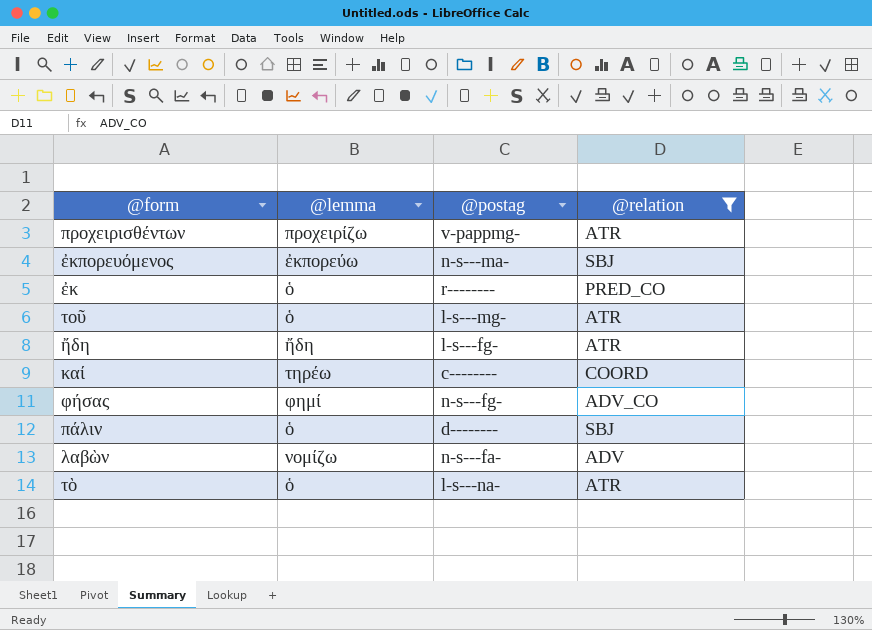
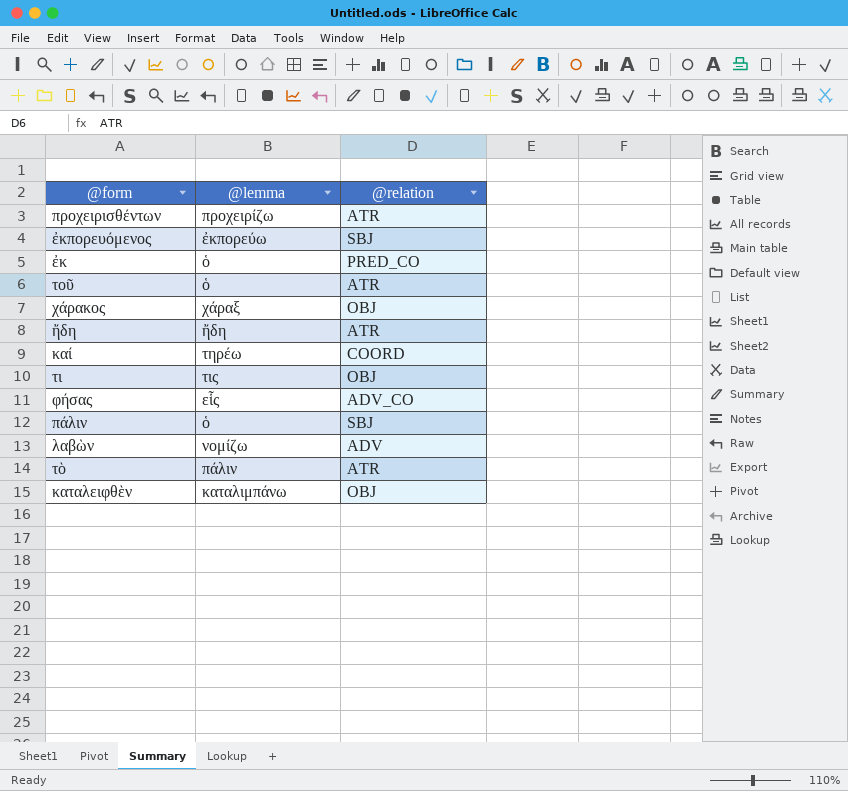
filter: @relation != OBJ -> none
column @postag | position: 3 -> none
φήσας | @lemma: φημί -> εἷς
τὸ | @lemma: ὁ -> πάλιν

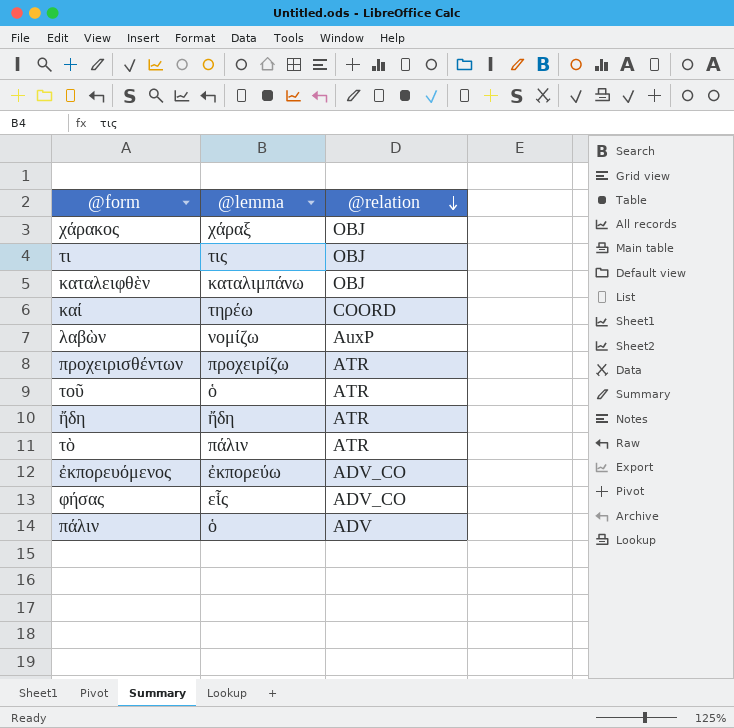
row order: none -> @relation descending
row ἐκ: ὁ | PRED_CO -> none
λαβὼν | @relation: ADV -> AuxP
ἐκπορευόμενος | @relation: SBJ -> ADV_CO
πάλιν | @relation: SBJ -> ADV

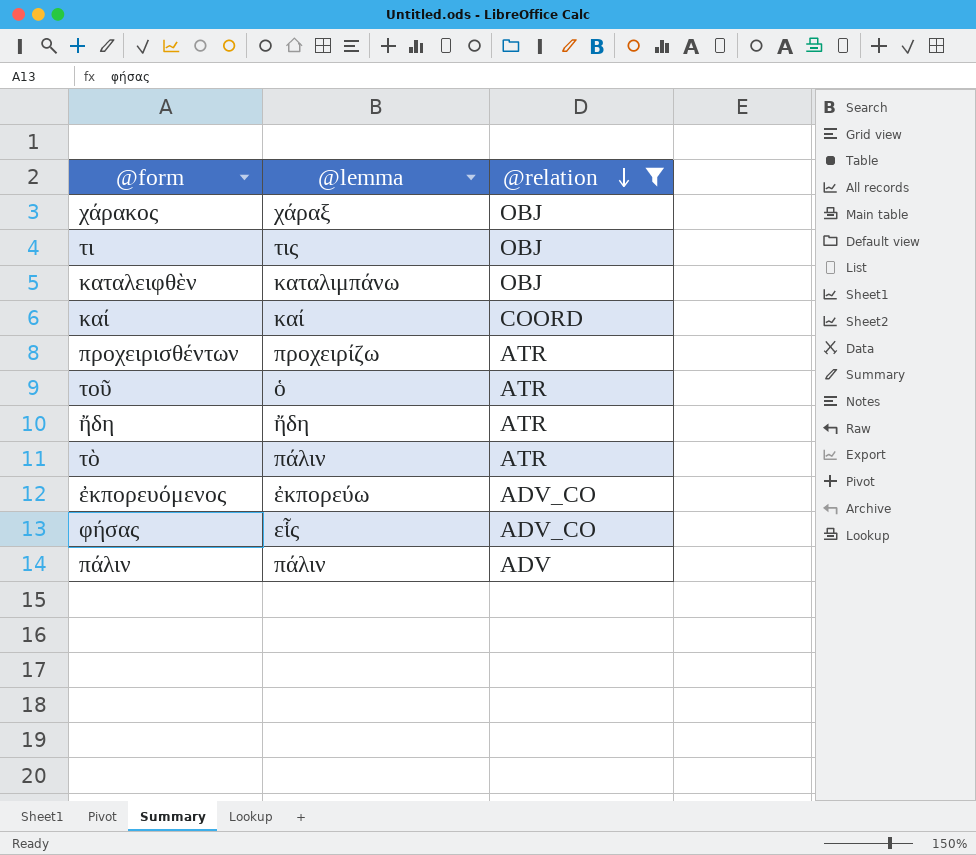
filter: none -> @relation != AuxP
καί | @lemma: τηρέω -> καί
πάλιν | @lemma: ὁ -> πάλιν

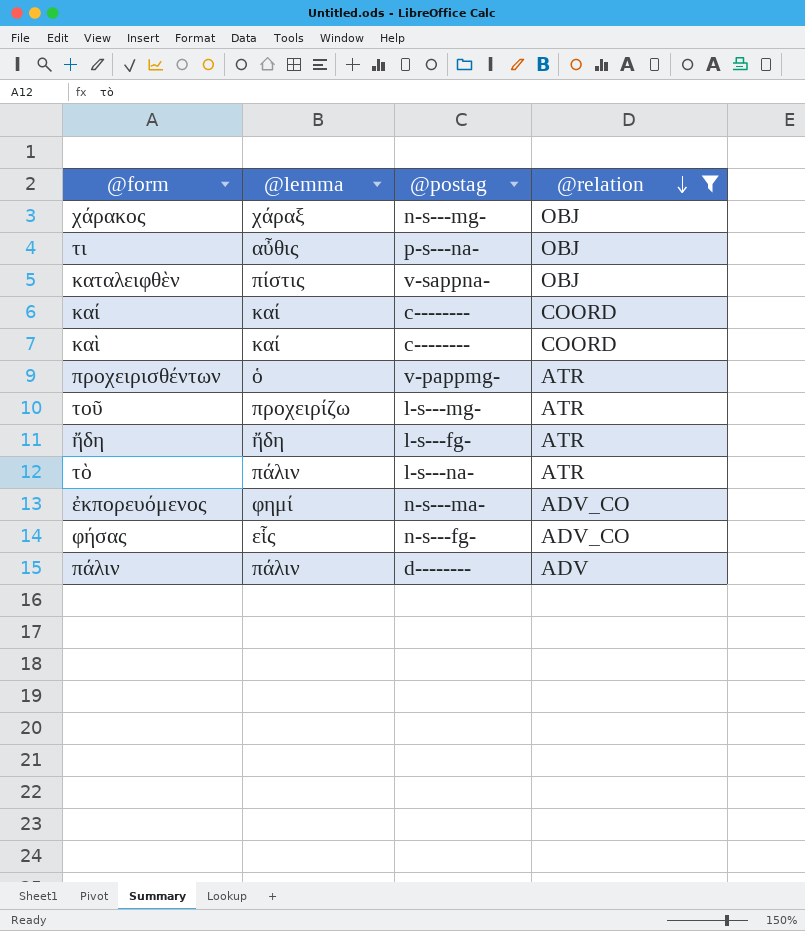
column @postag | position: none -> 3
τι | @lemma: τις -> αὖθις
καταλειφθὲν | @lemma: καταλιμπάνω -> πίστις
row καὶ: none -> καί | c-------- | COORD
προχειρισθέντων | @lemma: προχειρίζω -> ὁ
τοῦ | @lemma: ὁ -> προχειρίζω
ἐκπορευόμενος | @lemma: ἐκπορεύω -> φημί

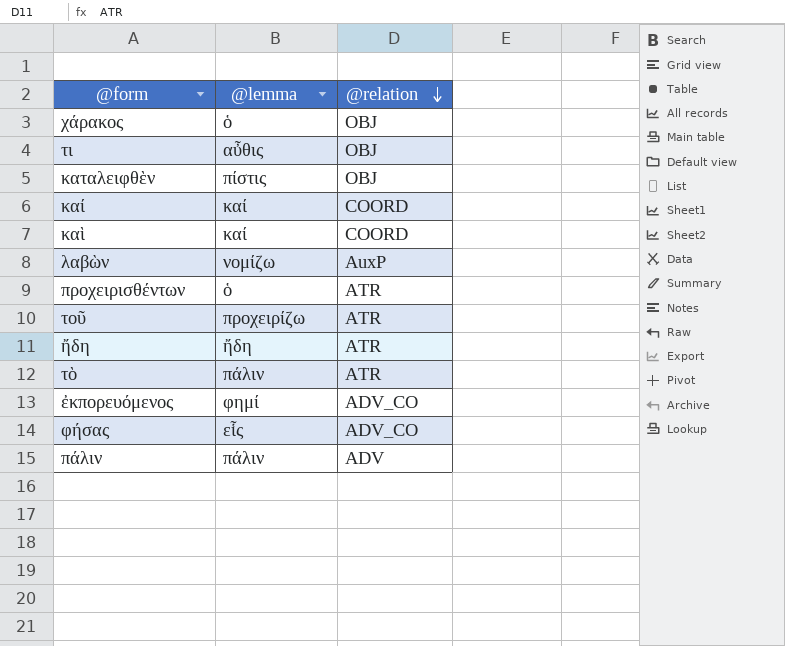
filter: @relation != AuxP -> none
column @postag | position: 3 -> none
χάρακος | @lemma: χάραξ -> ὁ

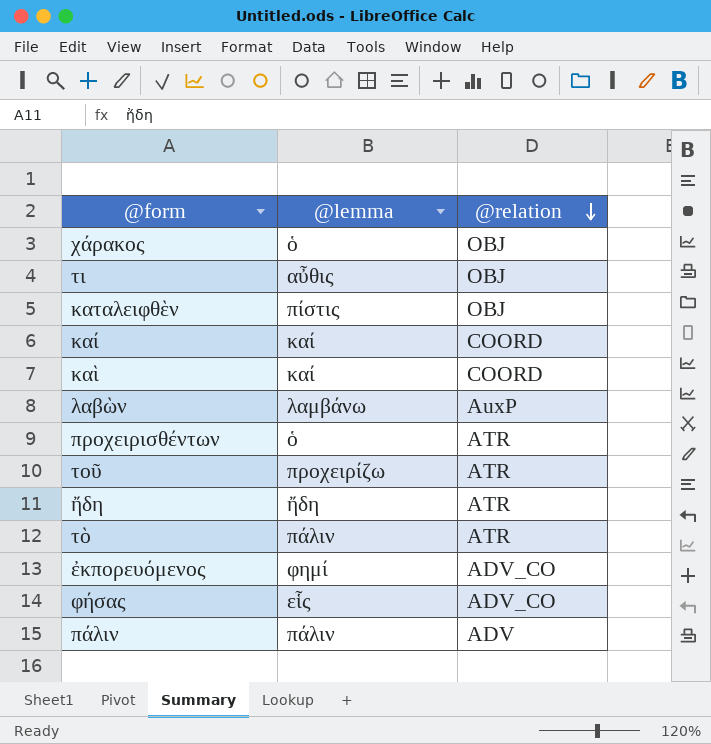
λαβὼν | @lemma: νομίζω -> λαμβάνω

